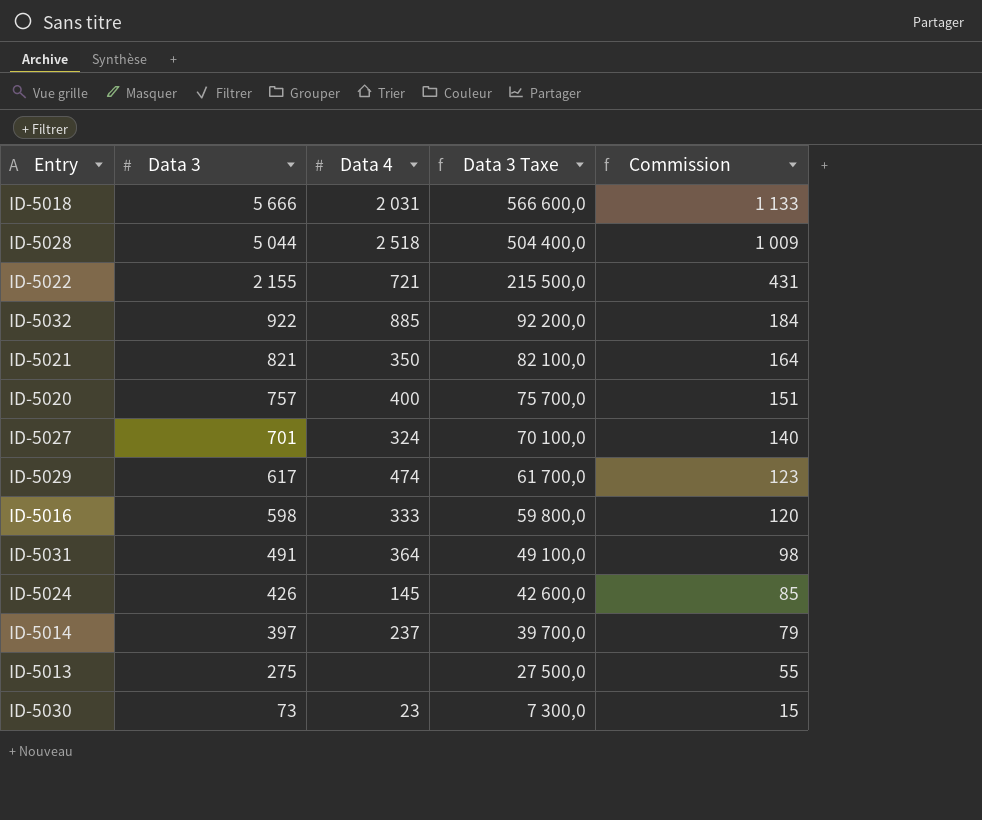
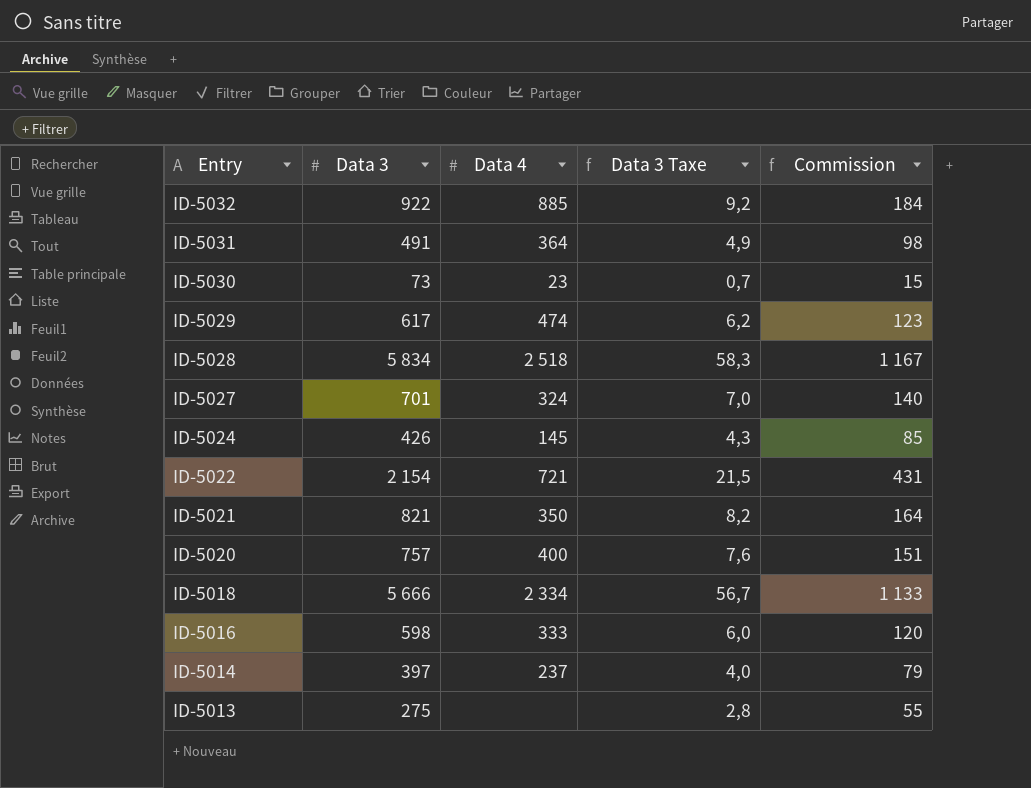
row order: Data 3 descending -> Entry descending
column Data 3 Taxe | formula: [Data 3] * 100 -> [Data 3] * 0,01
ID-5028 | Data 3: 5 044 -> 5 834
ID-5028 | Commission: 1 009 -> 1 167
ID-5022 | Data 3: 2 155 -> 2 154
ID-5018 | Data 4: 2 031 -> 2 334

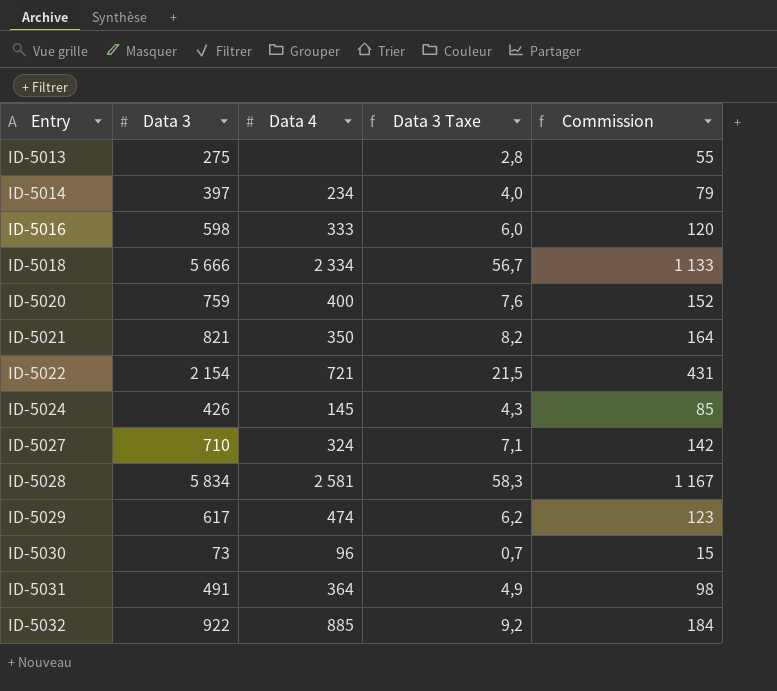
row order: Entry descending -> Entry ascending
ID-5014 | Data 4: 237 -> 234
ID-5020 | Data 3: 757 -> 759
ID-5020 | Commission: 151 -> 152
ID-5027 | Data 3: 701 -> 710
ID-5027 | Data 3 Taxe: 7,0 -> 7,1
ID-5027 | Commission: 140 -> 142
ID-5028 | Data 4: 2 518 -> 2 581
ID-5030 | Data 4: 23 -> 96

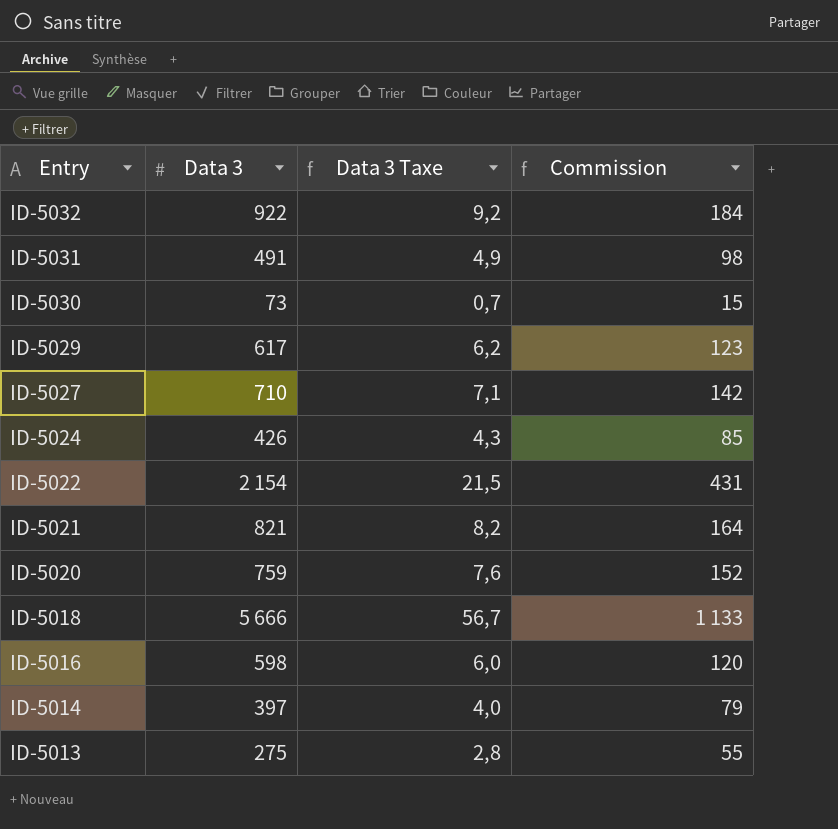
row order: Entry ascending -> Entry descending
column Data 4 | position: 3 -> none
row ID-5028: 5 834 | 2 581 | 58,3 | 1 167 -> none

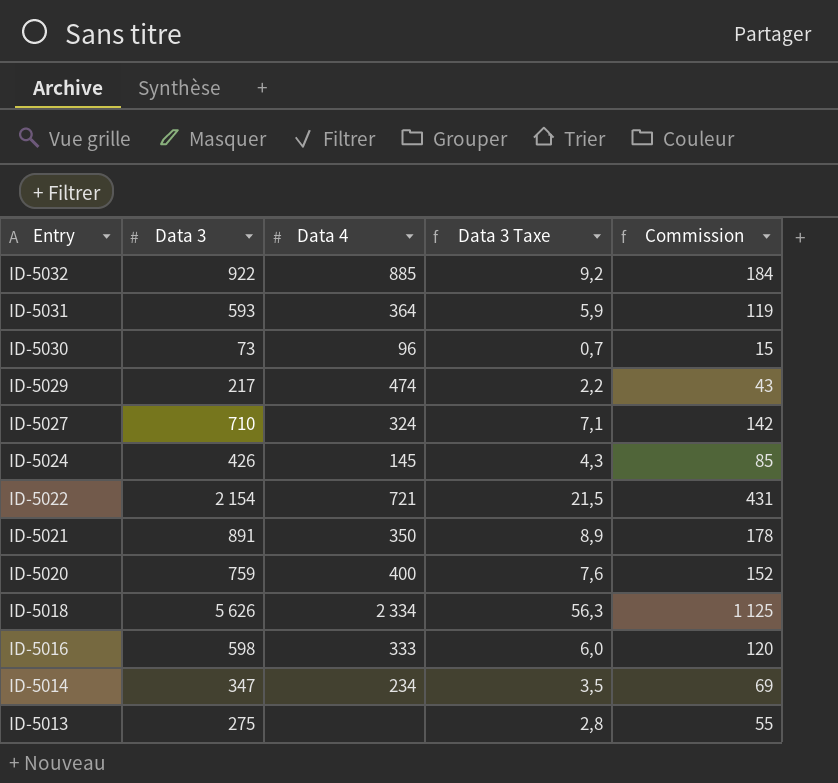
column Data 4 | position: none -> 3
ID-5031 | Data 3: 491 -> 593
ID-5031 | Data 3 Taxe: 4,9 -> 5,9
ID-5031 | Commission: 98 -> 119
ID-5029 | Data 3: 617 -> 217
ID-5029 | Data 3 Taxe: 6,2 -> 2,2
ID-5029 | Commission: 123 -> 43
ID-5021 | Data 3: 821 -> 891
ID-5021 | Data 3 Taxe: 8,2 -> 8,9
ID-5021 | Commission: 164 -> 178
ID-5018 | Data 3: 5 666 -> 5 626
ID-5018 | Data 3 Taxe: 56,7 -> 56,3
ID-5018 | Commission: 1 133 -> 1 125
ID-5014 | Data 3: 397 -> 347
ID-5014 | Data 3 Taxe: 4,0 -> 3,5
ID-5014 | Commission: 79 -> 69

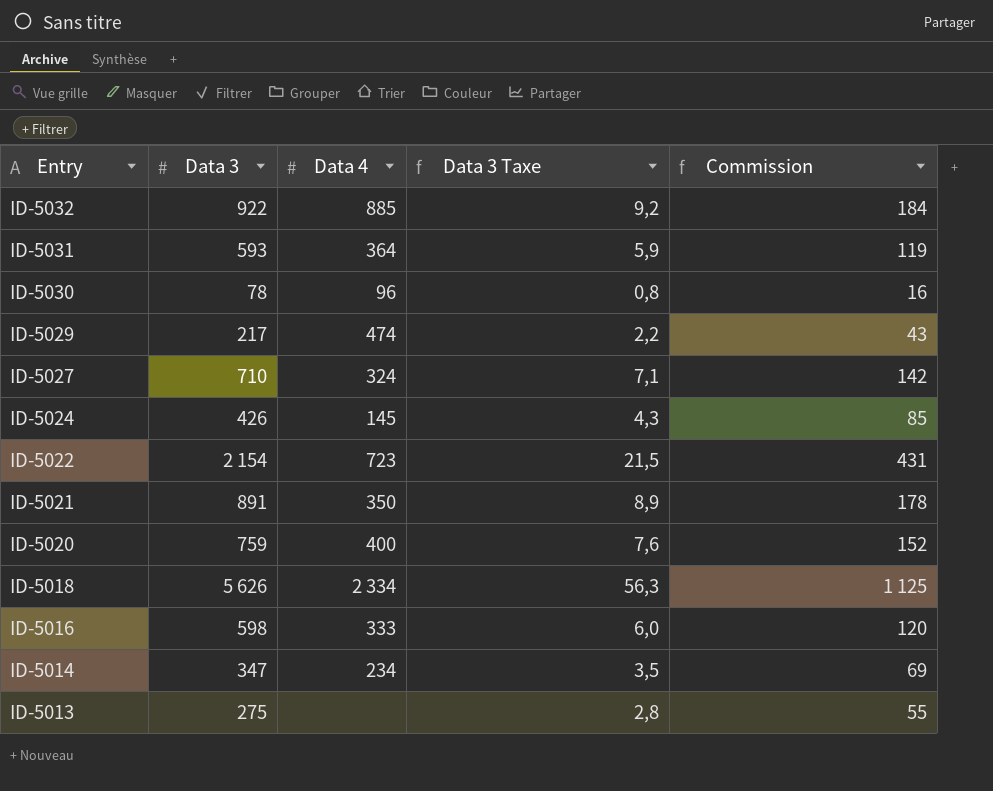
ID-5030 | Data 3: 73 -> 78
ID-5030 | Data 3 Taxe: 0,7 -> 0,8
ID-5030 | Commission: 15 -> 16
ID-5022 | Data 4: 721 -> 723

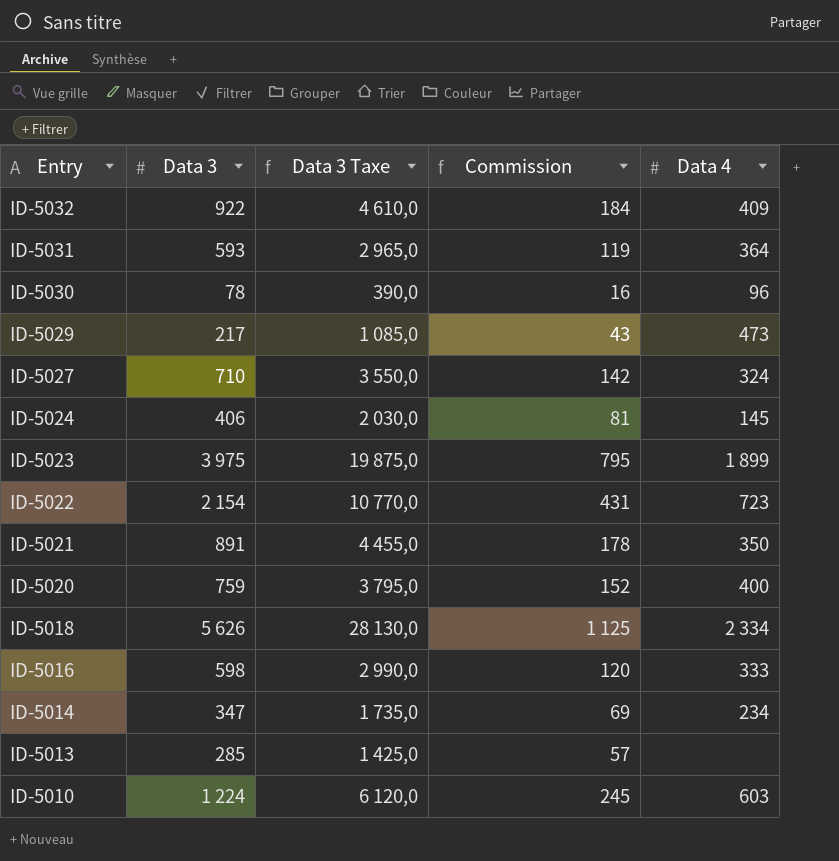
column Data 3 Taxe | formula: [Data 3] * 0,01 -> [Data 3] * 5
column Data 4 | position: 3 -> 5
ID-5032 | Data 4: 885 -> 409
ID-5029 | Data 4: 474 -> 473
ID-5024 | Data 3: 426 -> 406
ID-5024 | Commission: 85 -> 81
row ID-5023: none -> 3 975 | 19 875,0 | 795 | 1 899
ID-5013 | Data 3: 275 -> 285
ID-5013 | Commission: 55 -> 57
row ID-5010: none -> 1 224 | 6 120,0 | 245 | 603

